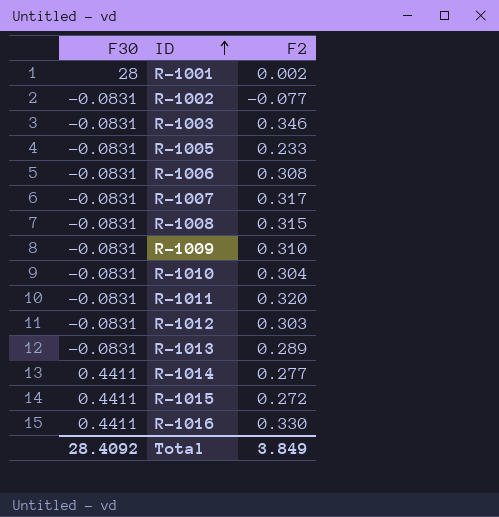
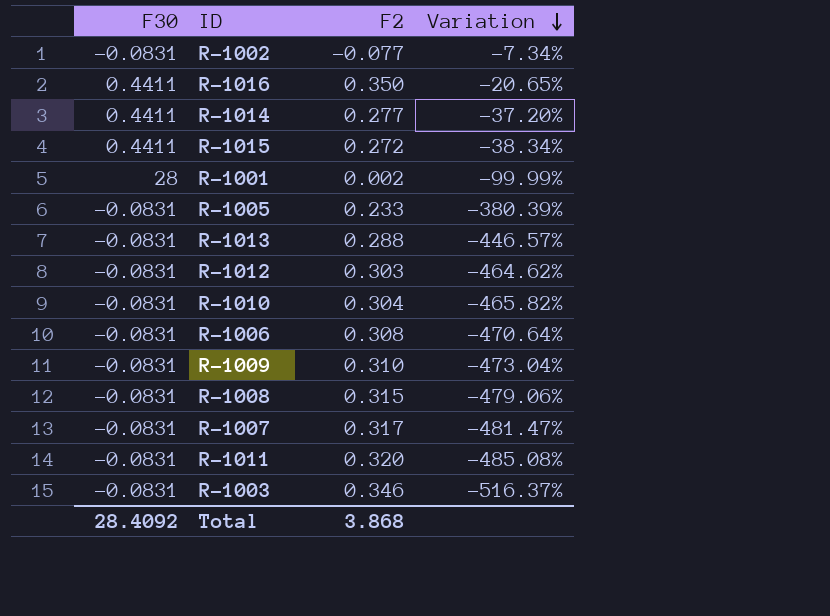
row order: ID ascending -> Variation descending
column Variation | formula: none -> ([F2] - [F30]) / [F30]
R-1016 | F2: 0.330 -> 0.350
R-1013 | F2: 0.289 -> 0.288
Total | F2: 3.849 -> 3.868

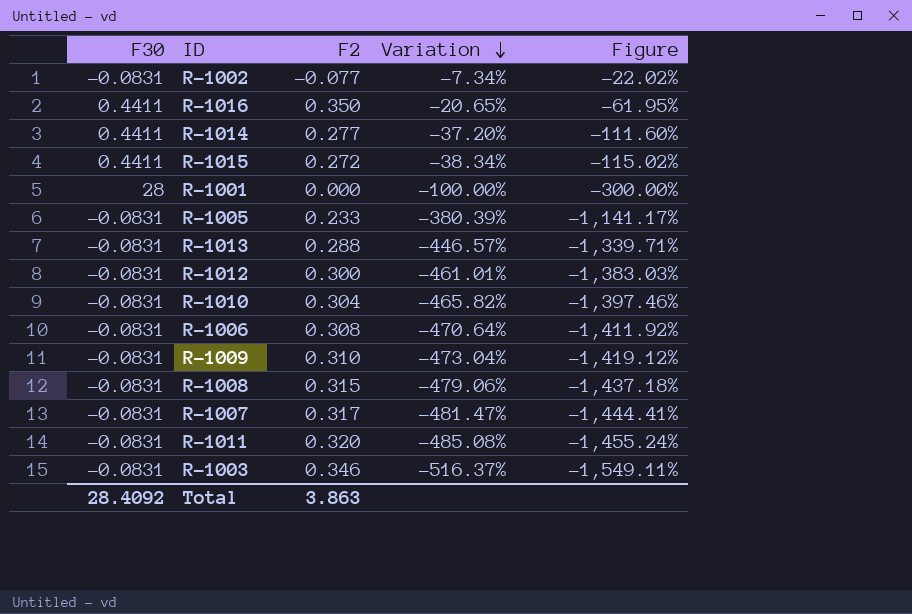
column Figure | formula: none -> [Variation] * 3
R-1001 | F2: 0.002 -> 0.000
R-1001 | Variation: -99.99% -> -100.00%
R-1012 | F2: 0.303 -> 0.300
R-1012 | Variation: -464.62% -> -461.01%
Total | F2: 3.868 -> 3.863

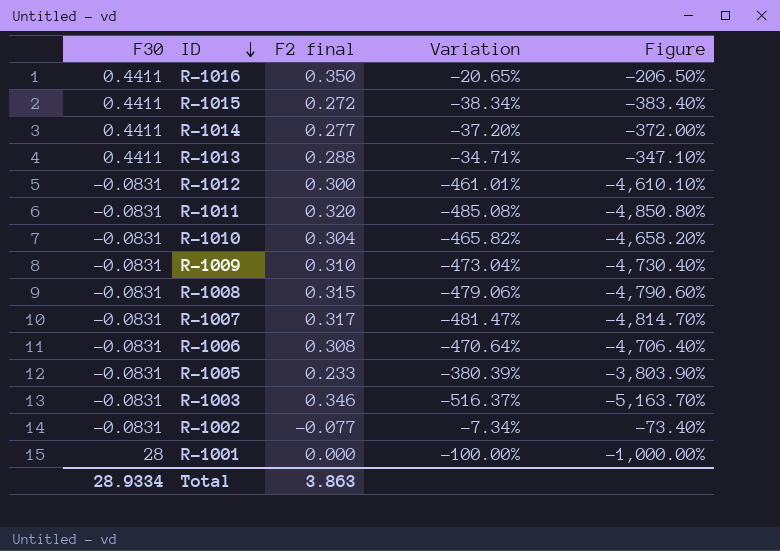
row order: Variation descending -> ID descending
column name: F2 -> F2 final
column Figure | formula: [Variation] * 3 -> [Variation] * 10
R-1013 | F30: -0.0831 -> 0.4411
R-1013 | Variation: -446.57% -> -34.71%
Total | F30: 28.4092 -> 28.9334

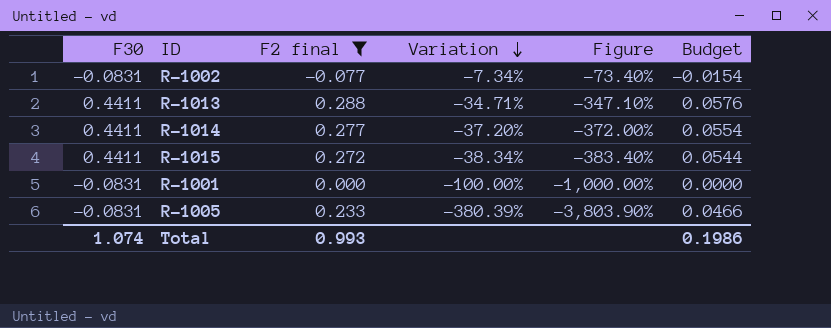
filter: none -> F2 final <= 0.288
row order: ID descending -> Variation descending
column Budget | formula: none -> [F2 final] * 0.2
R-1001 | F30: 28 -> -0.0831
Total | F30: 28.9334 -> 1.074
Total | F2 final: 3.863 -> 0.993

